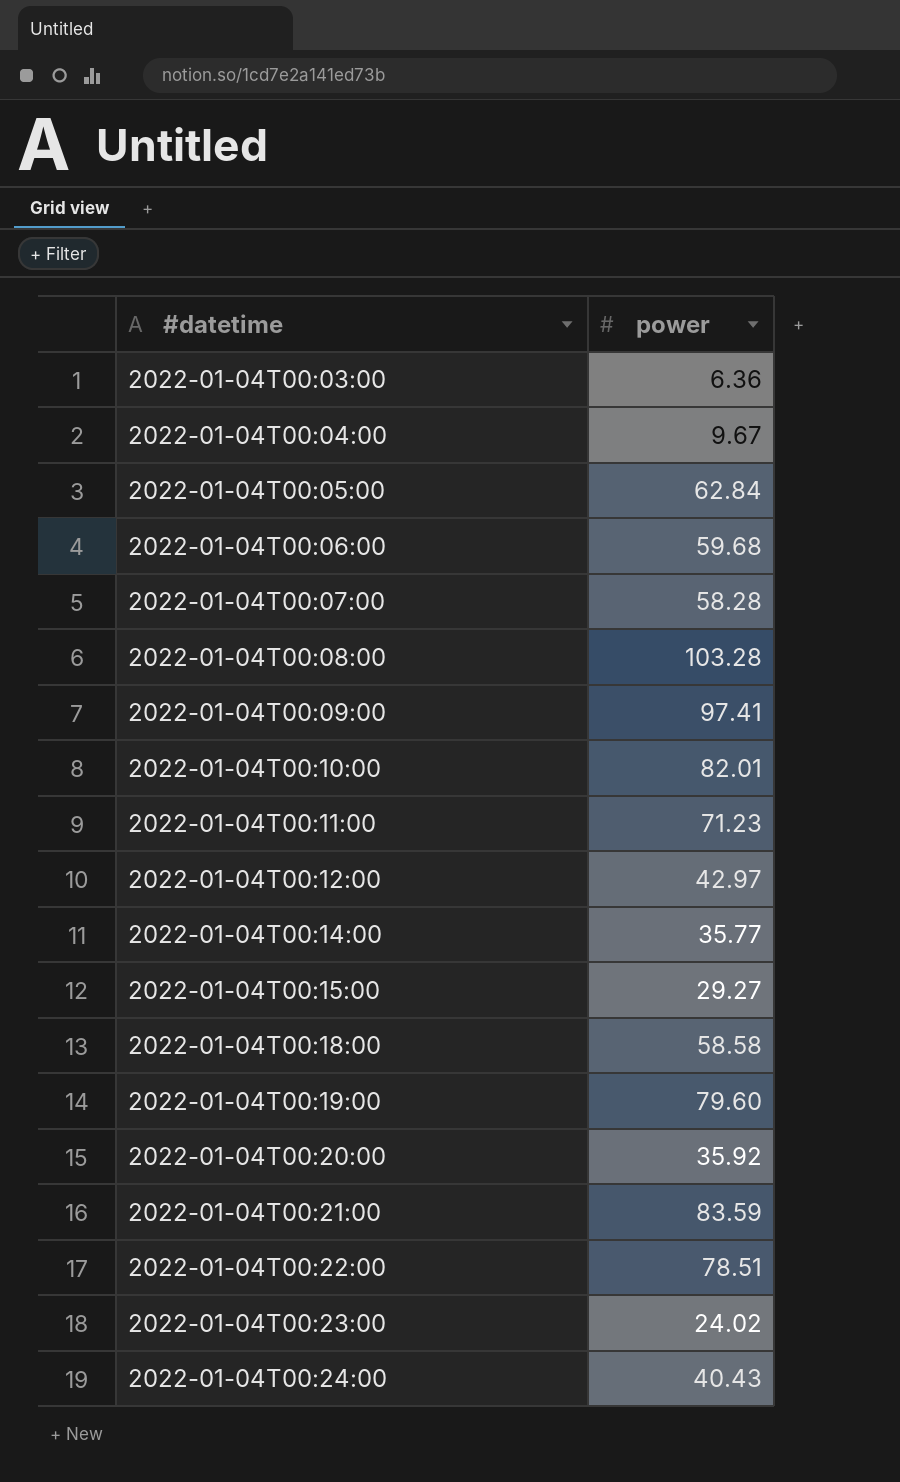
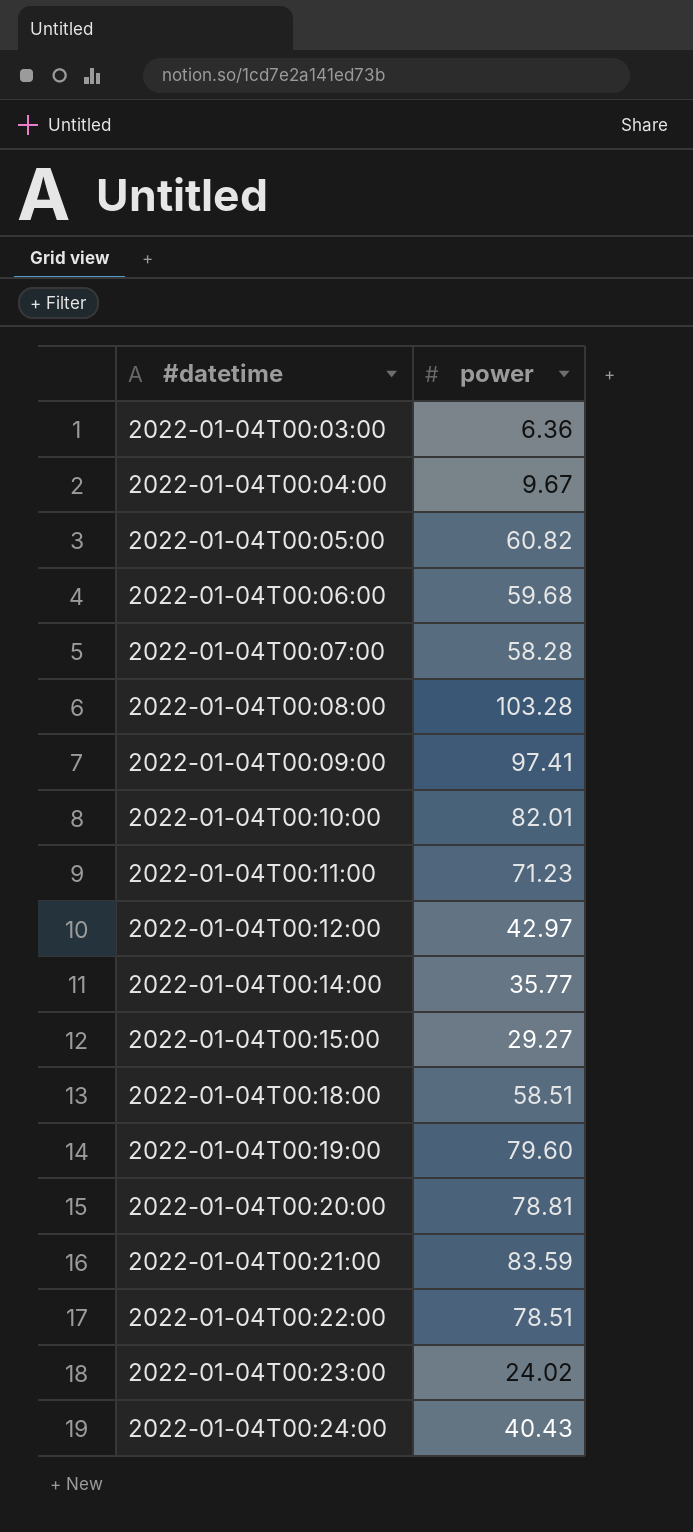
2022-01-04T00:05:00 | power: 62.84 -> 60.82
2022-01-04T00:18:00 | power: 58.58 -> 58.51
2022-01-04T00:20:00 | power: 35.92 -> 78.81

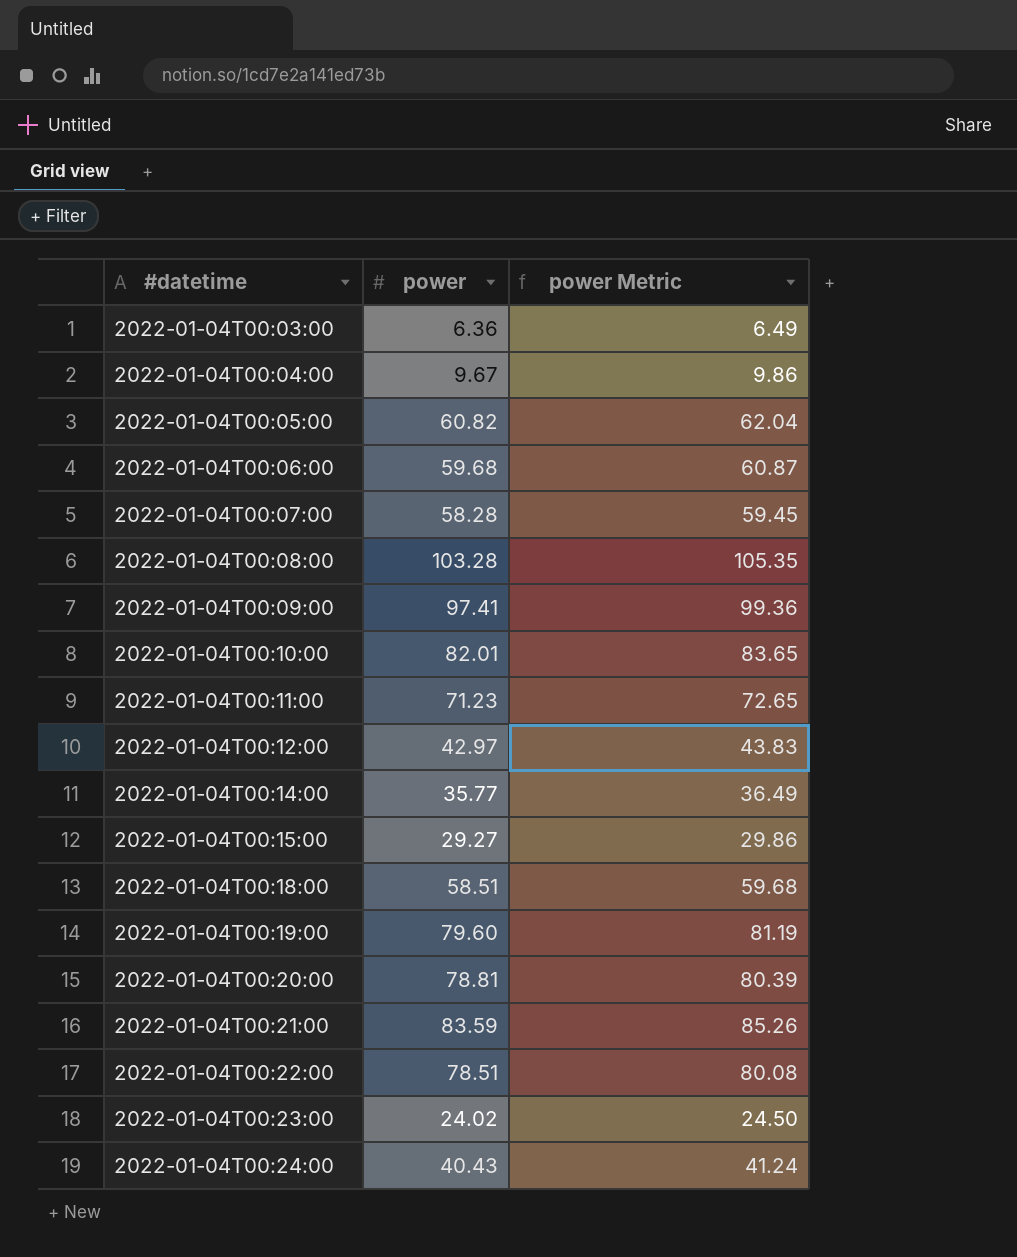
column power Metric | formula: none -> [power] * 1.02

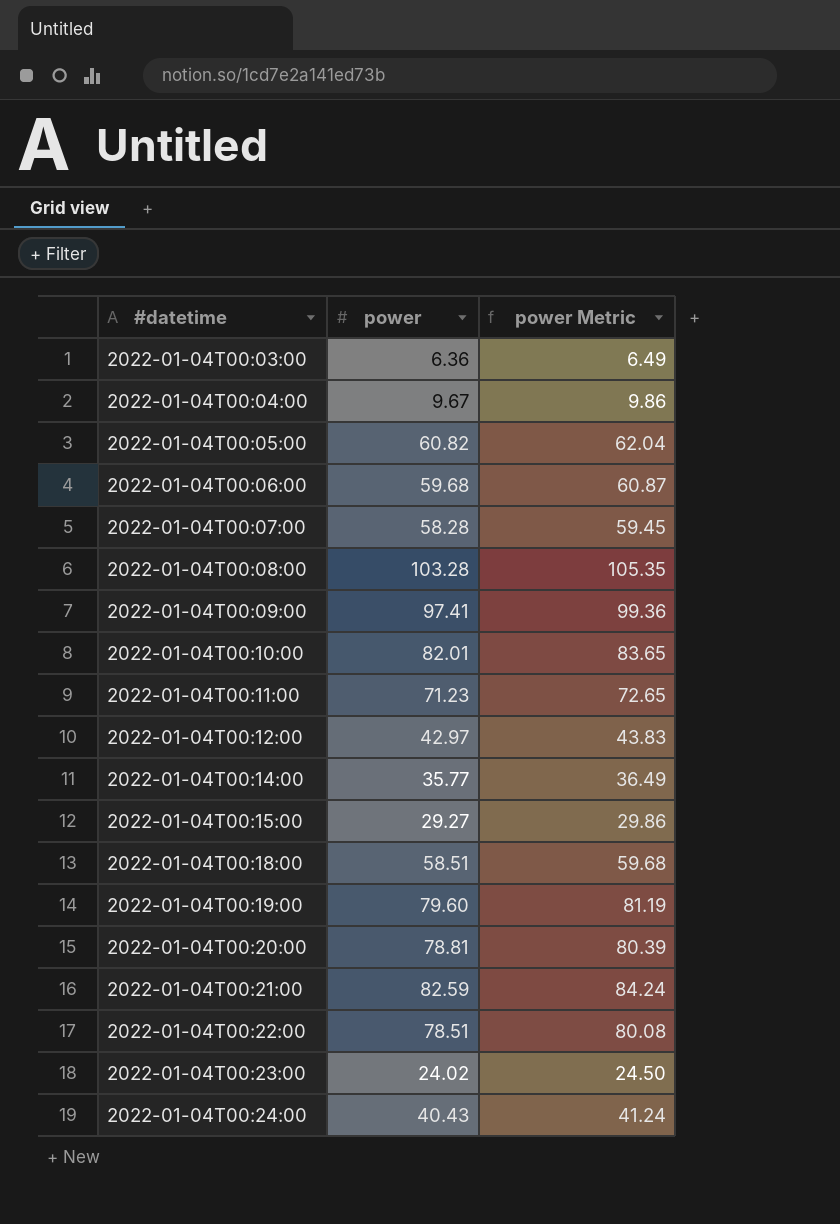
2022-01-04T00:21:00 | power: 83.59 -> 82.59
2022-01-04T00:21:00 | power Metric: 85.26 -> 84.24

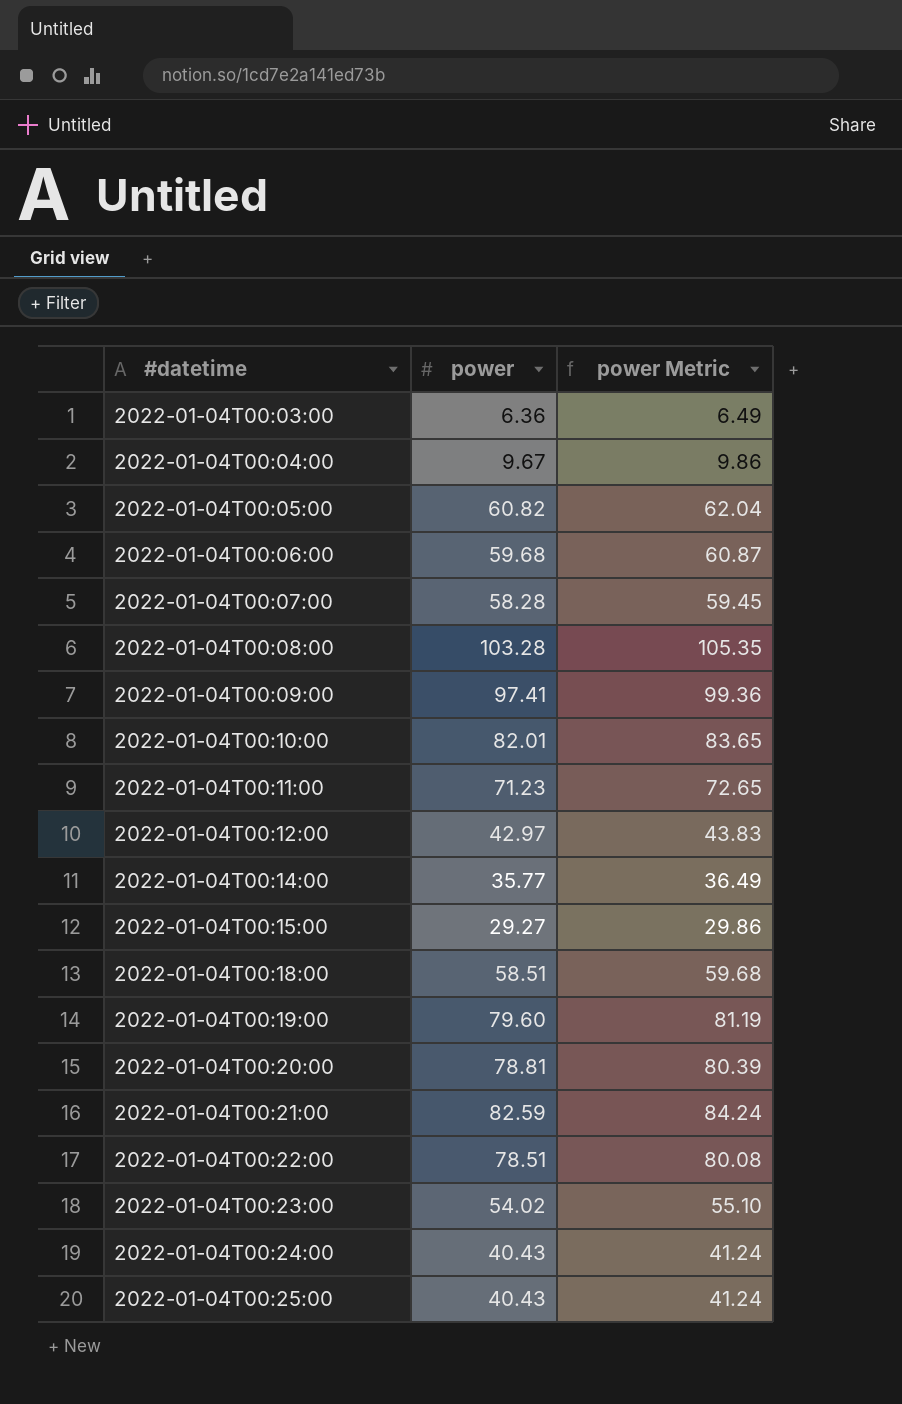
2022-01-04T00:23:00 | power: 24.02 -> 54.02
2022-01-04T00:23:00 | power Metric: 24.50 -> 55.10
row 2022-01-04T00:25:00: none -> 40.43 | 41.24

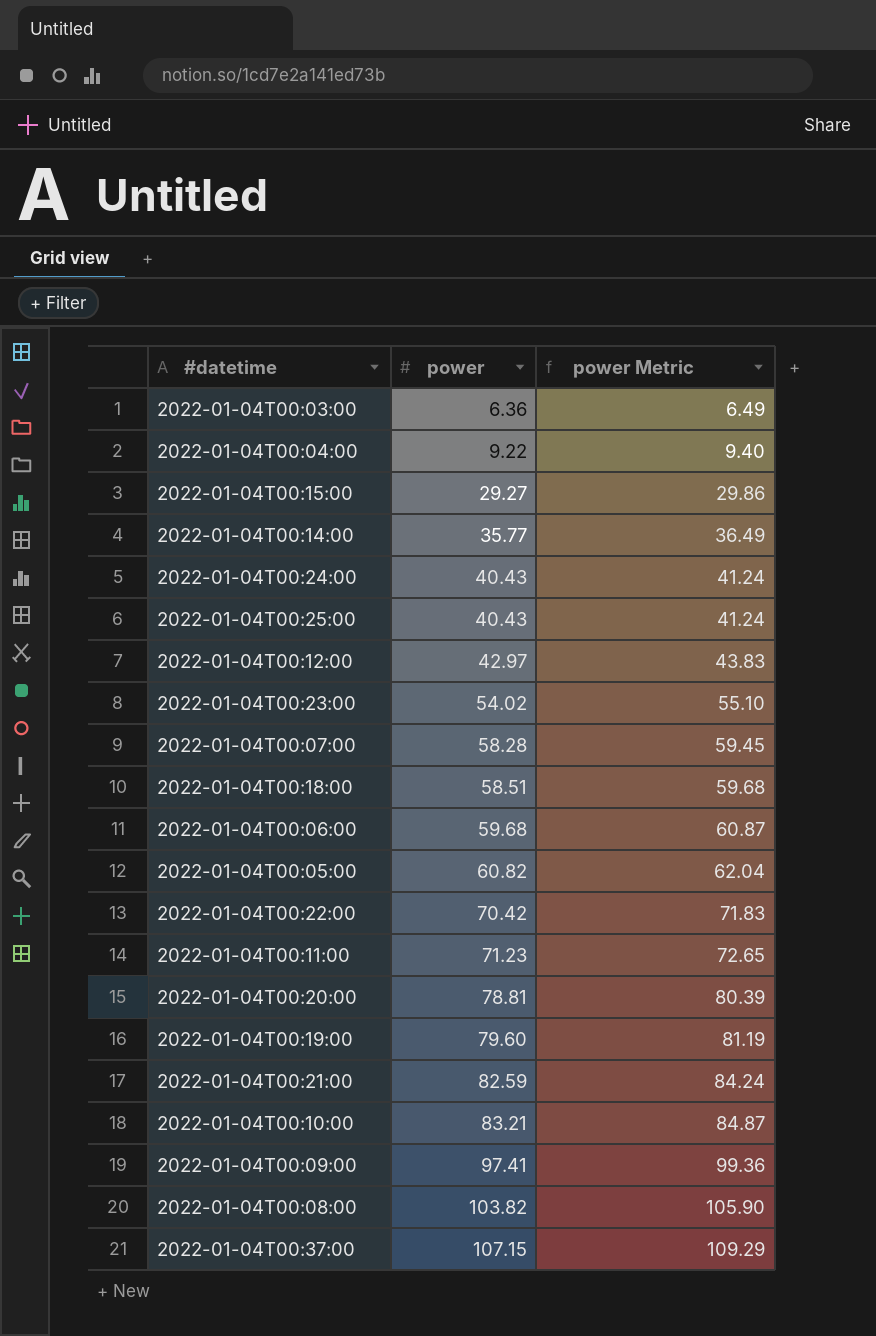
row order: #datetime ascending -> power ascending
2022-01-04T00:04:00 | power: 9.67 -> 9.22
2022-01-04T00:04:00 | power Metric: 9.86 -> 9.40
2022-01-04T00:22:00 | power: 78.51 -> 70.42
2022-01-04T00:22:00 | power Metric: 80.08 -> 71.83
2022-01-04T00:10:00 | power: 82.01 -> 83.21
2022-01-04T00:10:00 | power Metric: 83.65 -> 84.87
2022-01-04T00:08:00 | power: 103.28 -> 103.82
2022-01-04T00:08:00 | power Metric: 105.35 -> 105.90
row 2022-01-04T00:37:00: none -> 107.15 | 109.29

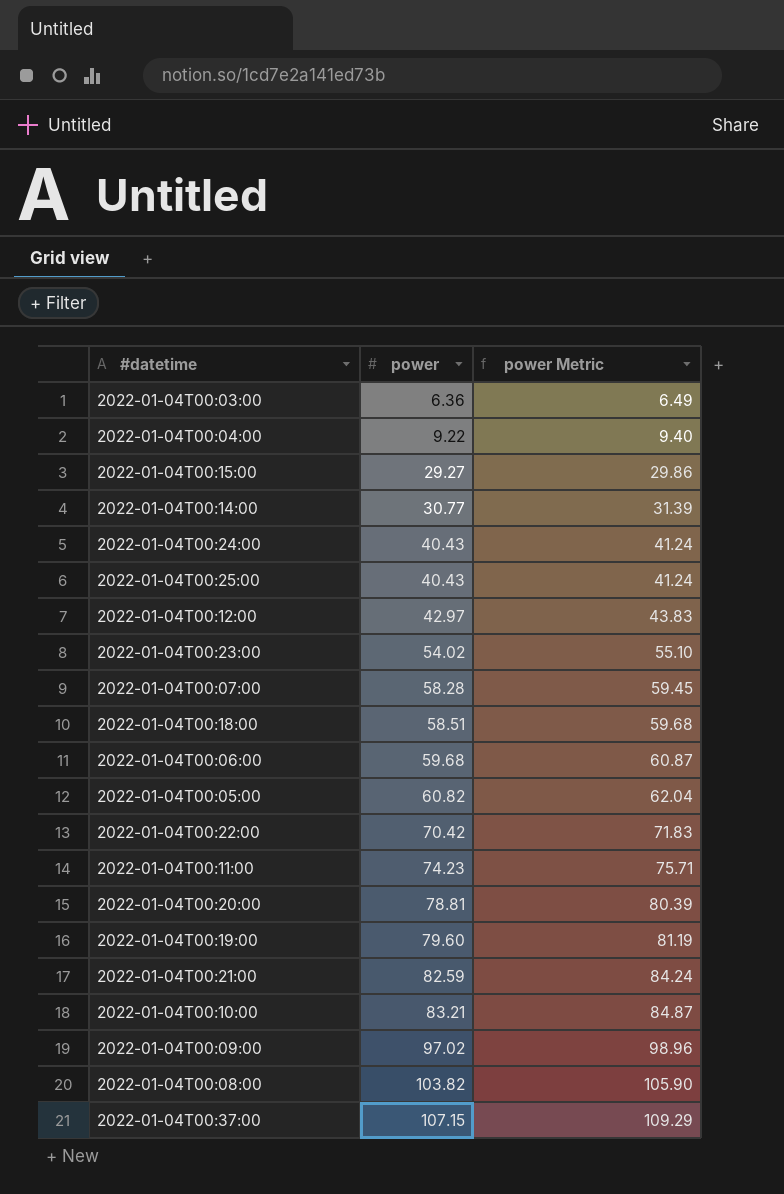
2022-01-04T00:14:00 | power: 35.77 -> 30.77
2022-01-04T00:14:00 | power Metric: 36.49 -> 31.39
2022-01-04T00:11:00 | power: 71.23 -> 74.23
2022-01-04T00:11:00 | power Metric: 72.65 -> 75.71
2022-01-04T00:09:00 | power: 97.41 -> 97.02
2022-01-04T00:09:00 | power Metric: 99.36 -> 98.96

